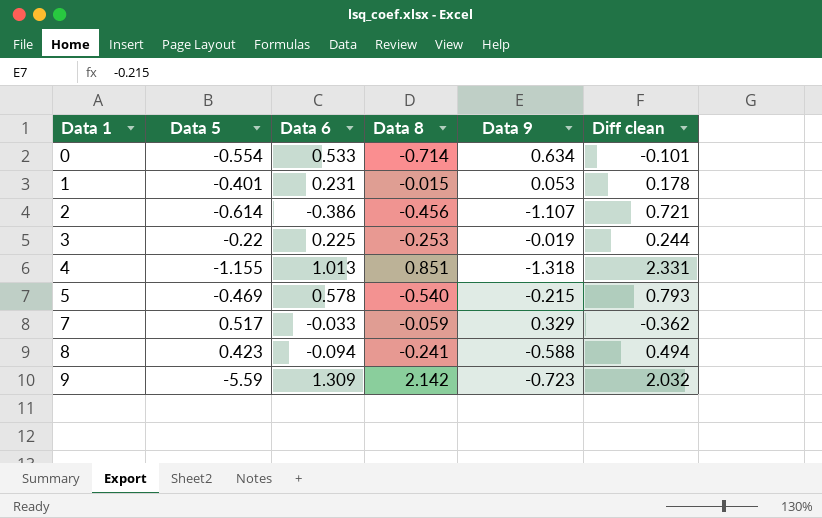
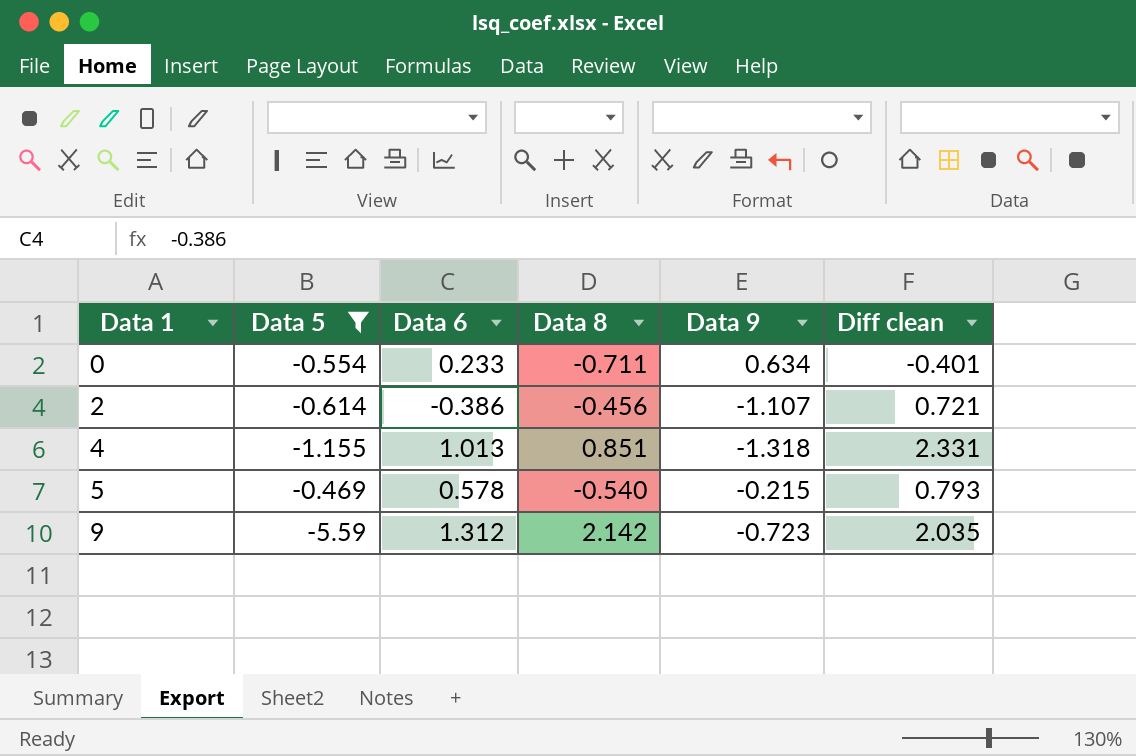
filter: none -> Data 5 <= -0.469
0 | Data 6: 0.533 -> 0.233
0 | Data 8: -0.714 -> -0.711
0 | Diff clean: -0.101 -> -0.401
9 | Data 6: 1.309 -> 1.312
9 | Diff clean: 2.032 -> 2.035

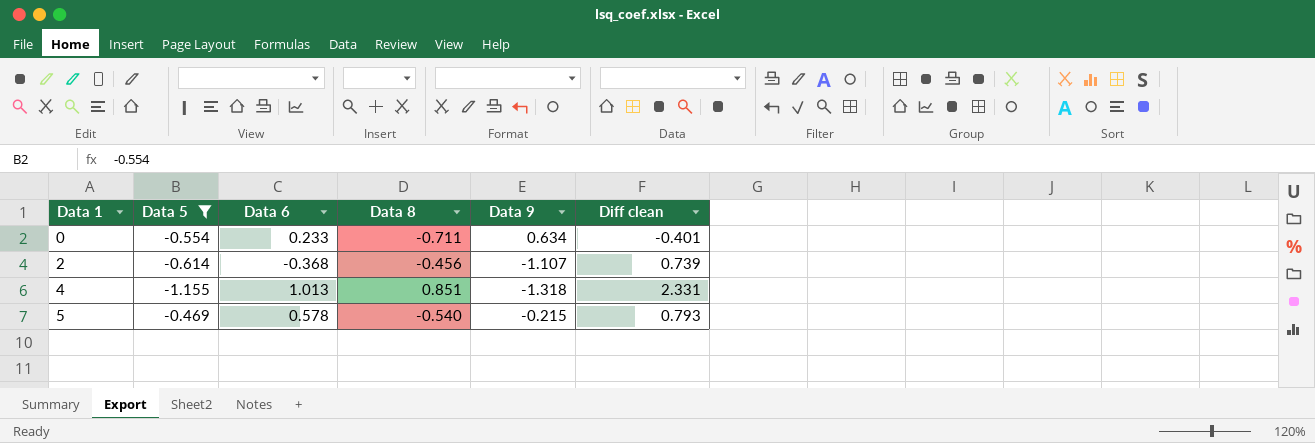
row 9: -5.59 | 1.312 | 2.142 | -0.723 | 2.035 -> none
2 | Data 6: -0.386 -> -0.368
2 | Diff clean: 0.721 -> 0.739

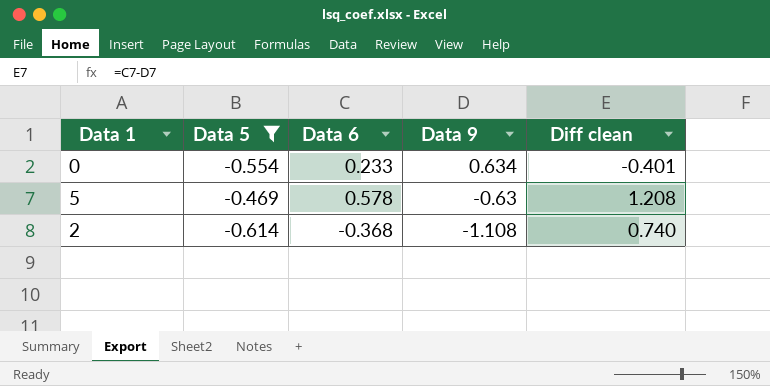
row order: Data 1 ascending -> Data 9 descending
column Data 8 | position: 4 -> none
row 4: -1.155 | 1.013 | 0.851 | -1.318 | 2.331 -> none
5 | Data 9: -0.215 -> -0.63
5 | Diff clean: 0.793 -> 1.208
2 | Data 9: -1.107 -> -1.108
2 | Diff clean: 0.739 -> 0.740

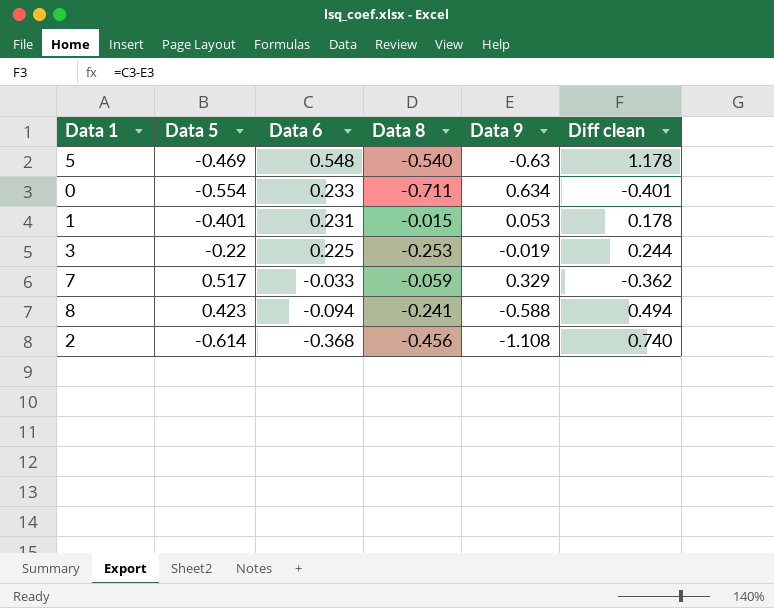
filter: Data 5 <= -0.469 -> none
row order: Data 9 descending -> Data 6 descending
column Data 8 | position: none -> 4
5 | Data 6: 0.578 -> 0.548
5 | Diff clean: 1.208 -> 1.178

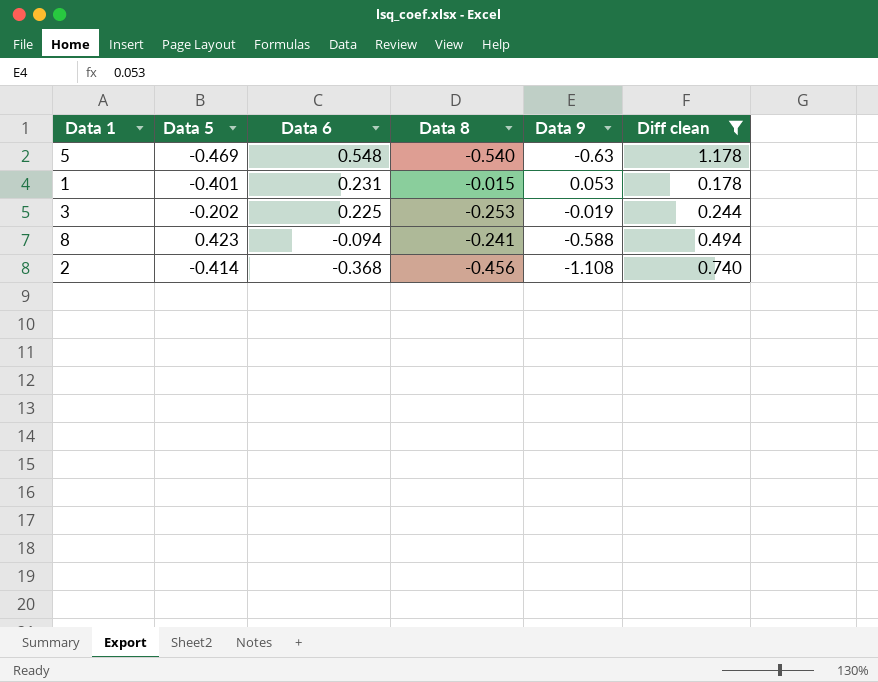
filter: none -> Diff clean >= 0.178
3 | Data 5: -0.22 -> -0.202
2 | Data 5: -0.614 -> -0.414

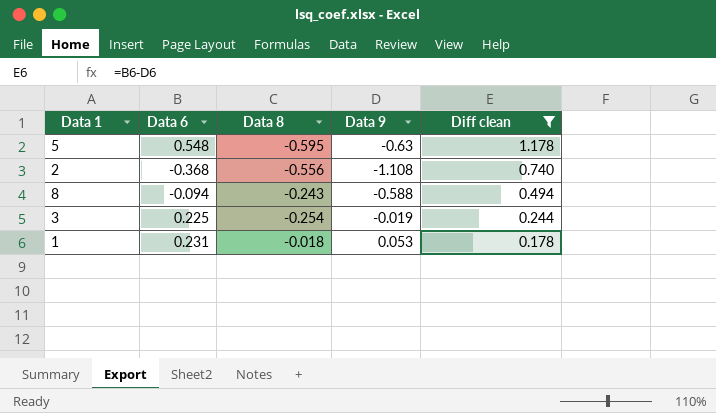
row order: Data 6 descending -> Diff clean descending
column Data 5 | position: 2 -> none
5 | Data 8: -0.540 -> -0.595
2 | Data 8: -0.456 -> -0.556
8 | Data 8: -0.241 -> -0.243
3 | Data 8: -0.253 -> -0.254
1 | Data 8: -0.015 -> -0.018

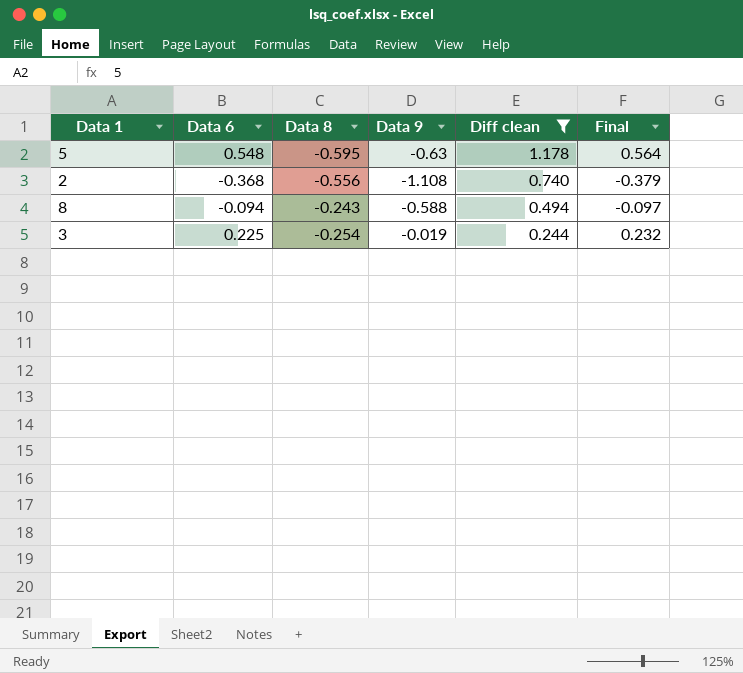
column Final | formula: none -> [Data 6] * 1.03
row 1: 0.231 | -0.018 | 0.053 | 0.178 -> none

